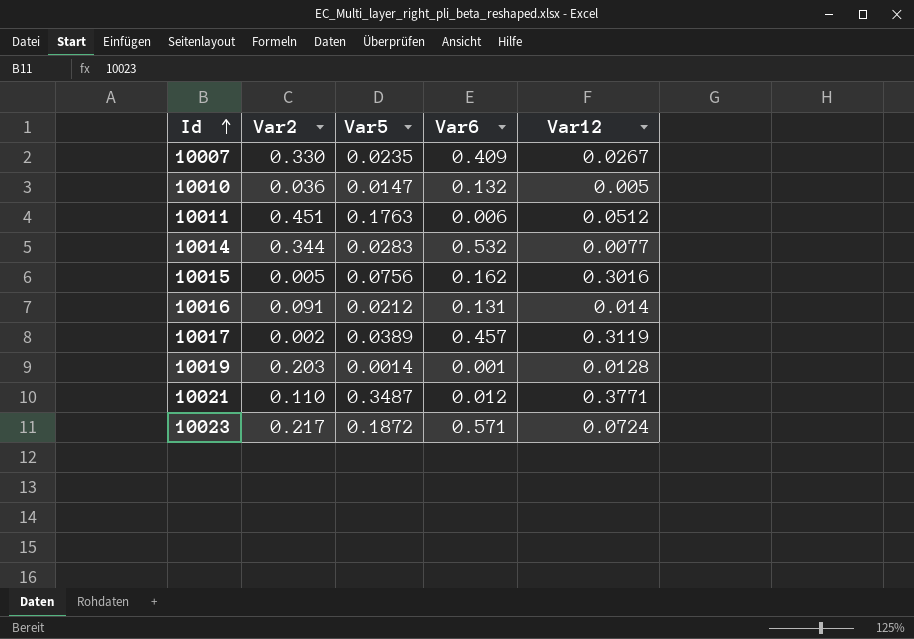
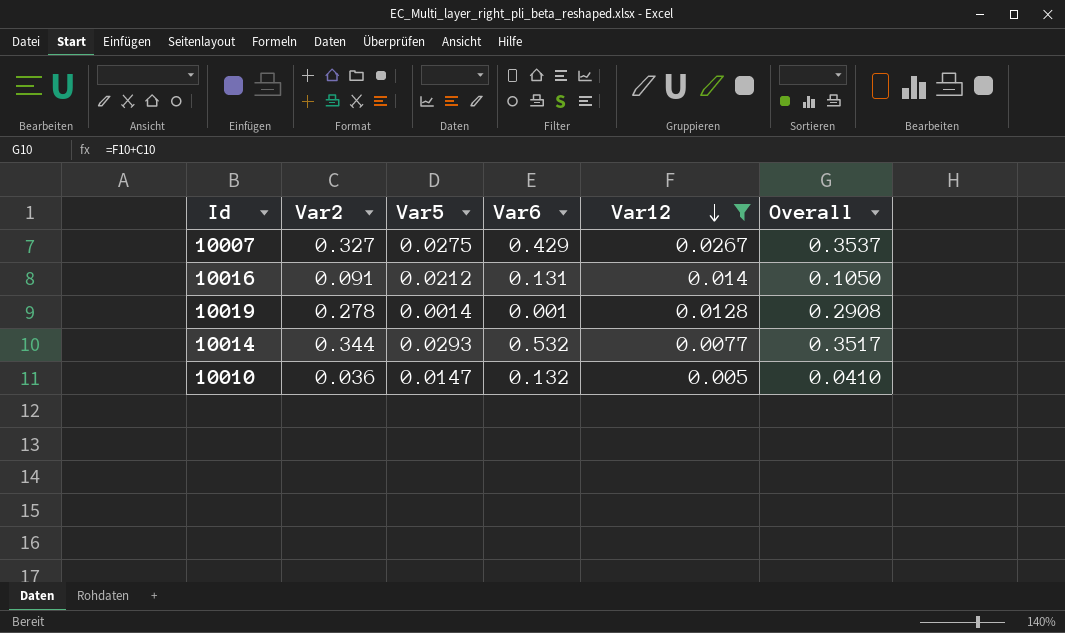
filter: none -> Var12 <= 0.0267
row order: Id ascending -> Var12 descending
column Overall | formula: none -> [Var2] + [Var12]
10007 | Var2: 0.330 -> 0.327
10007 | Var5: 0.0235 -> 0.0275
10007 | Var6: 0.409 -> 0.429
10019 | Var2: 0.203 -> 0.278
10014 | Var5: 0.0283 -> 0.0293

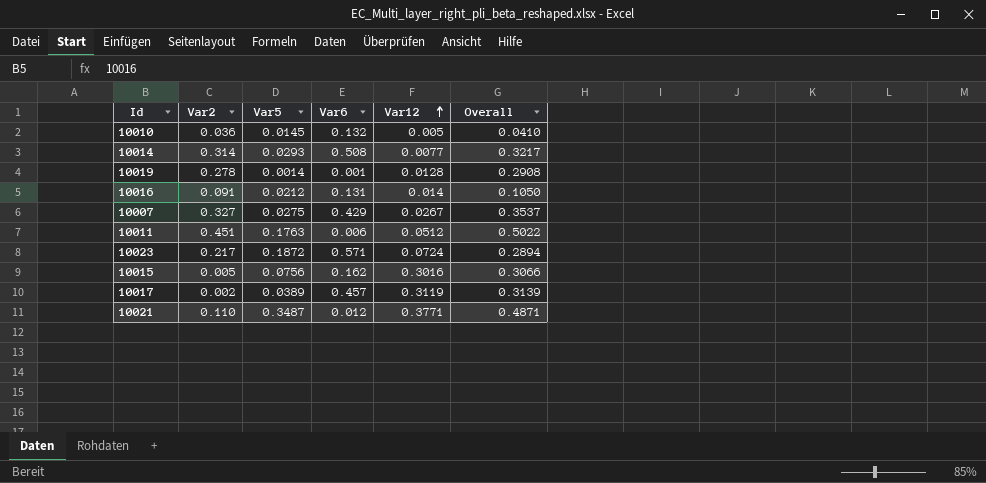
filter: Var12 <= 0.0267 -> none
row order: Var12 descending -> Var12 ascending
10010 | Var5: 0.0147 -> 0.0145
10014 | Var2: 0.344 -> 0.314
10014 | Var6: 0.532 -> 0.508
10014 | Overall: 0.3517 -> 0.3217

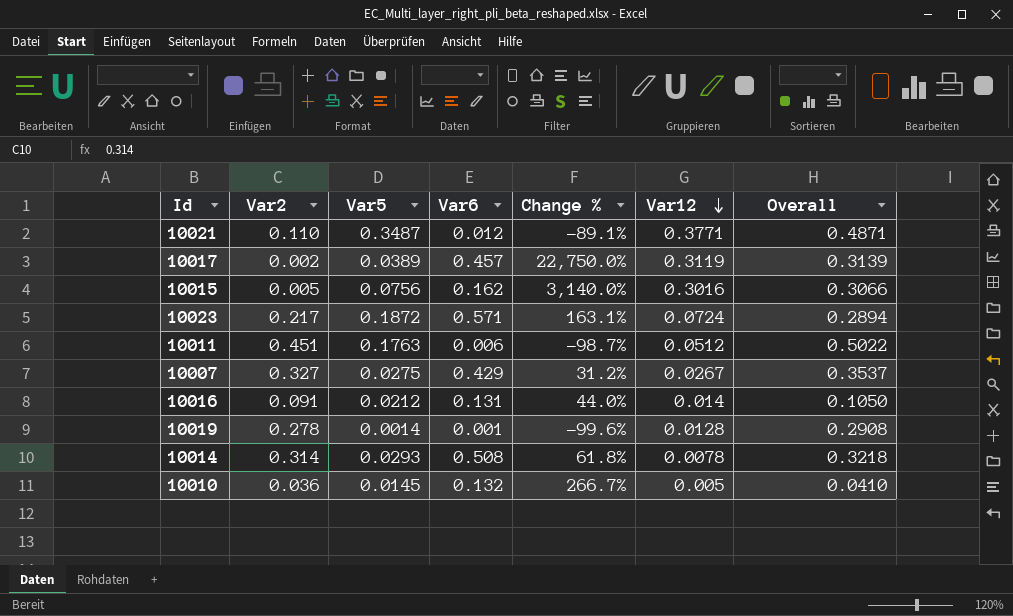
row order: Var12 ascending -> Var12 descending
column Change % | formula: none -> ([Var6] - [Var2]) / [Var2]
10014 | Var12: 0.0077 -> 0.0078
10014 | Overall: 0.3217 -> 0.3218

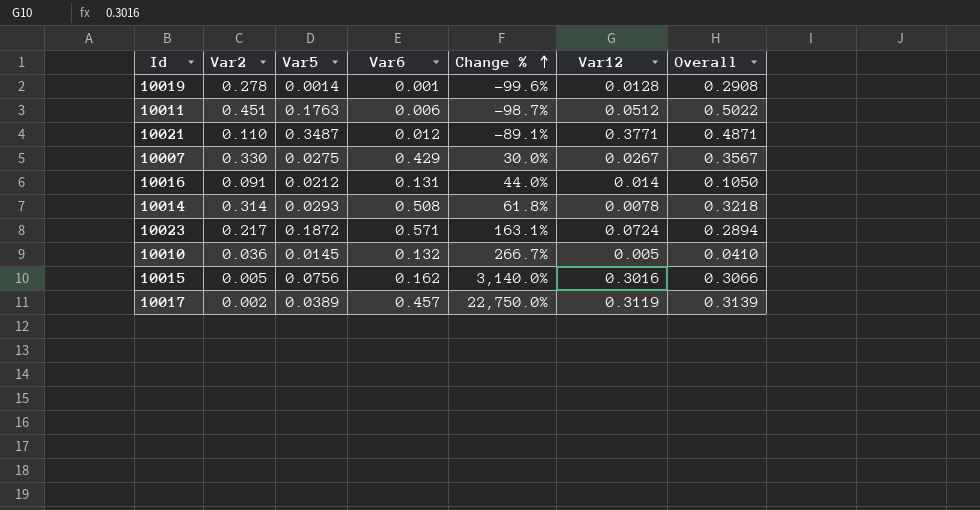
row order: Var12 descending -> Change % ascending
10007 | Var2: 0.327 -> 0.330
10007 | Change %: 31.2% -> 30.0%
10007 | Overall: 0.3537 -> 0.3567

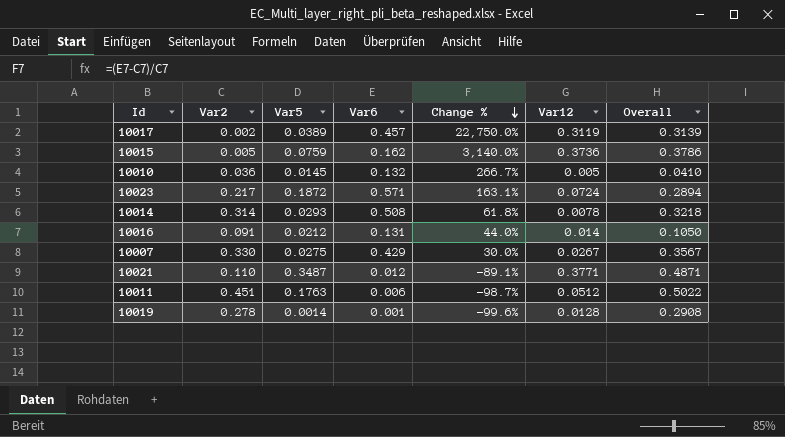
row order: Change % ascending -> Change % descending
10015 | Var5: 0.0756 -> 0.0759
10015 | Var12: 0.3016 -> 0.3736
10015 | Overall: 0.3066 -> 0.3786

